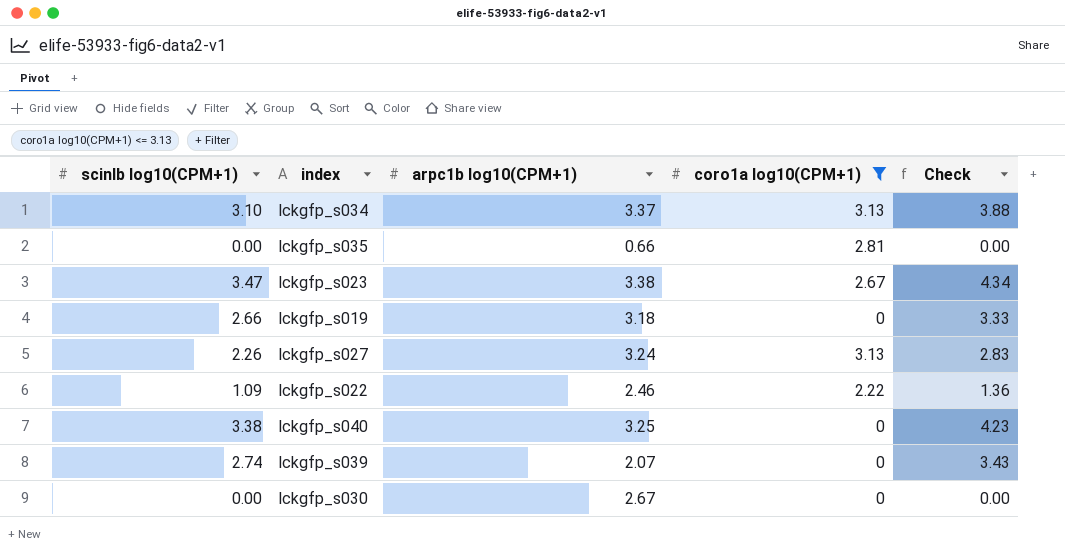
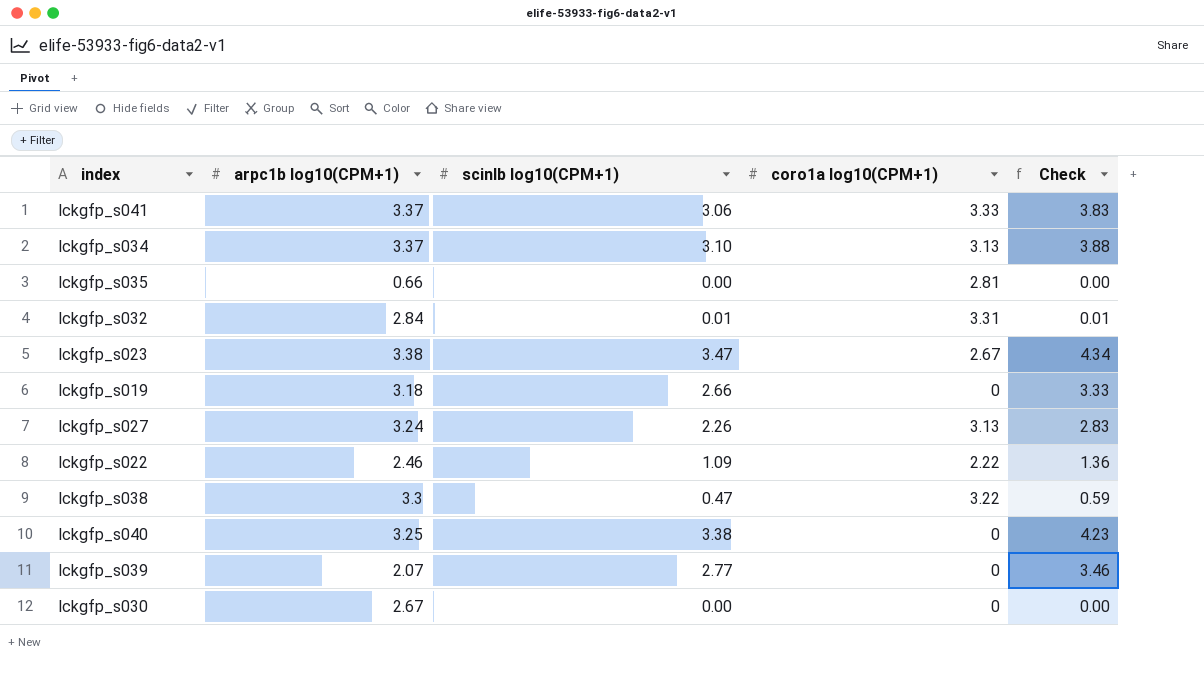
filter: coro1a log10(CPM+1) <= 3.13 -> none
column scinlb log10(CPM+1) | position: 1 -> 3
lckgfp_s039 | scinlb log10(CPM+1): 2.74 -> 2.77
lckgfp_s039 | Check: 3.43 -> 3.46

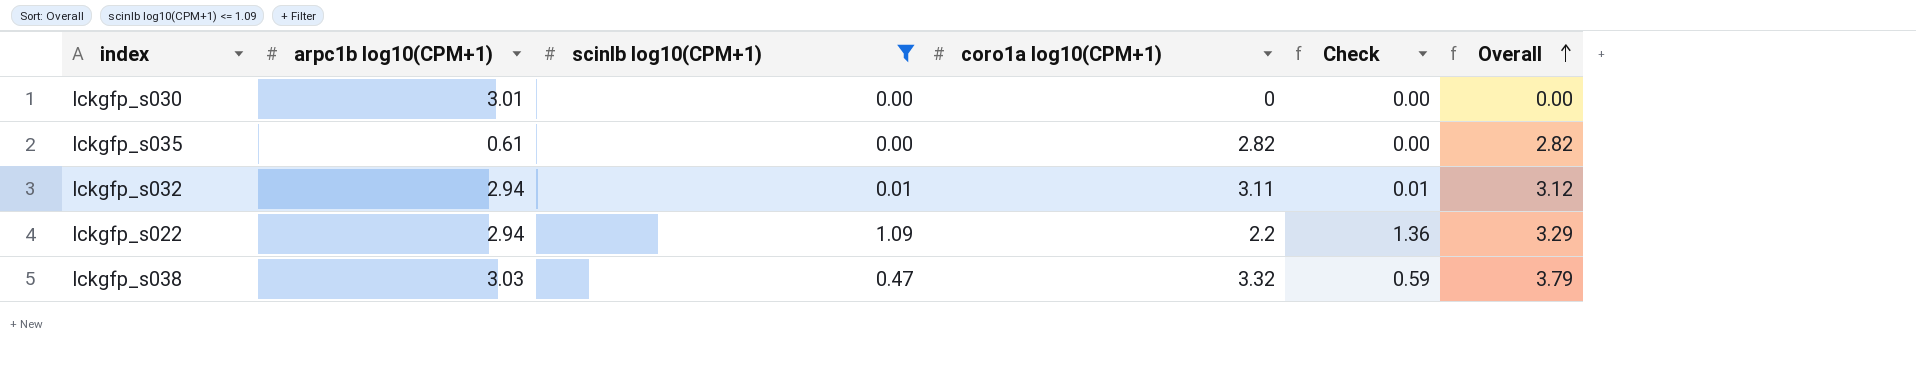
filter: none -> scinlb log10(CPM+1) <= 1.09
row order: none -> Overall ascending
column Overall | formula: none -> [scinlb log10(CPM+1)] + [coro1a log10(CPM+1)]
lckgfp_s030 | arpc1b log10(CPM+1): 2.67 -> 3.01
lckgfp_s035 | arpc1b log10(CPM+1): 0.66 -> 0.61
lckgfp_s035 | coro1a log10(CPM+1): 2.81 -> 2.82
lckgfp_s032 | arpc1b log10(CPM+1): 2.84 -> 2.94
lckgfp_s032 | coro1a log10(CPM+1): 3.31 -> 3.11
lckgfp_s022 | arpc1b log10(CPM+1): 2.46 -> 2.94
lckgfp_s022 | coro1a log10(CPM+1): 2.22 -> 2.2
lckgfp_s038 | arpc1b log10(CPM+1): 3.3 -> 3.03
lckgfp_s038 | coro1a log10(CPM+1): 3.22 -> 3.32

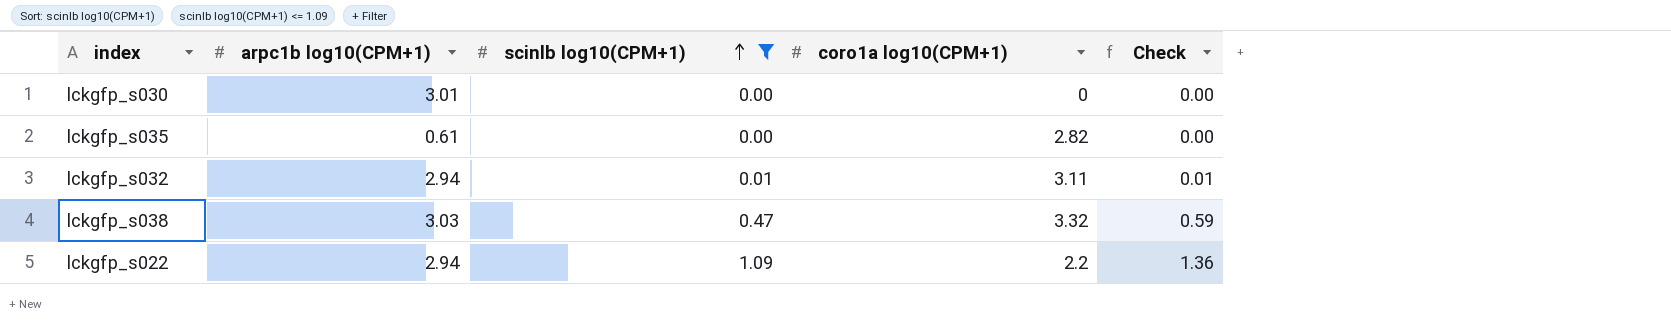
row order: Overall ascending -> scinlb log10(CPM+1) ascending
column Overall | formula: [scinlb log10(CPM+1)] + [coro1a log10(CPM+1)] -> none

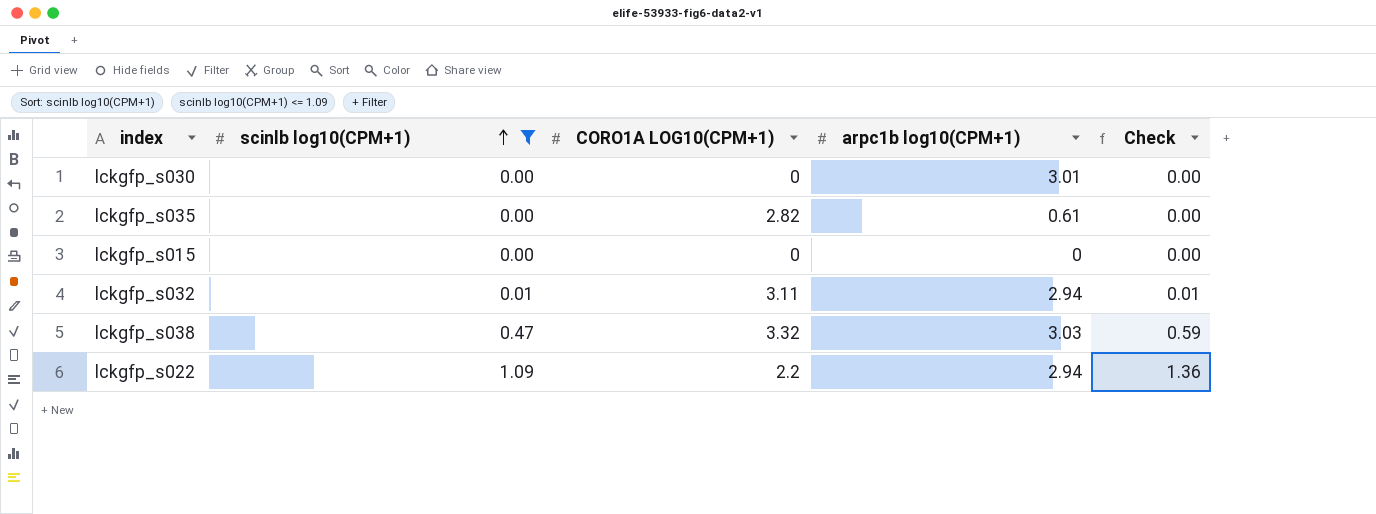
column name: coro1a log10(CPM+1) -> CORO1A LOG10(CPM+1)
column arpc1b log10(CPM+1) | position: 2 -> 4
row lckgfp_s015: none -> 0.00 | 0 | 0 | 0.00

